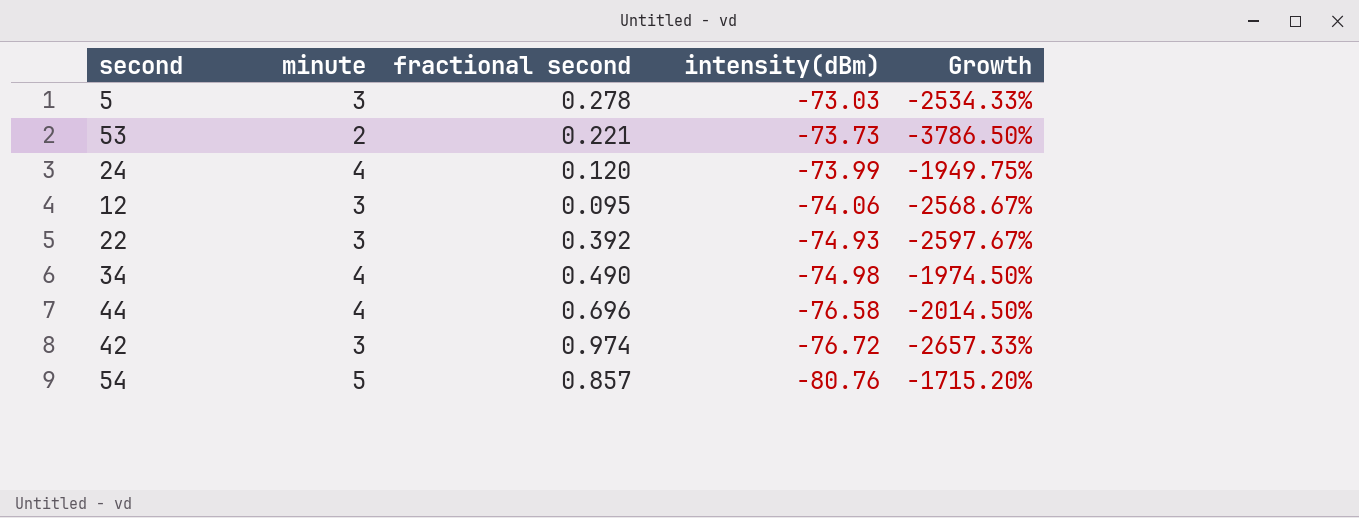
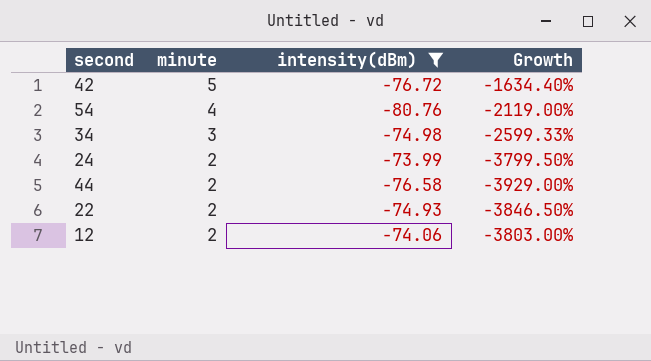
filter: none -> intensity(dBm) <= -73.99
row order: intensity(dBm) descending -> minute descending
column fractional second | position: 3 -> none
42 | minute: 3 -> 5
42 | Growth: -2657.33% -> -1634.40%
54 | minute: 5 -> 4
54 | Growth: -1715.20% -> -2119.00%
34 | minute: 4 -> 3
34 | Growth: -1974.50% -> -2599.33%
24 | minute: 4 -> 2
24 | Growth: -1949.75% -> -3799.50%
44 | minute: 4 -> 2
44 | Growth: -2014.50% -> -3929.00%
22 | minute: 3 -> 2
22 | Growth: -2597.67% -> -3846.50%
12 | minute: 3 -> 2
12 | Growth: -2568.67% -> -3803.00%

